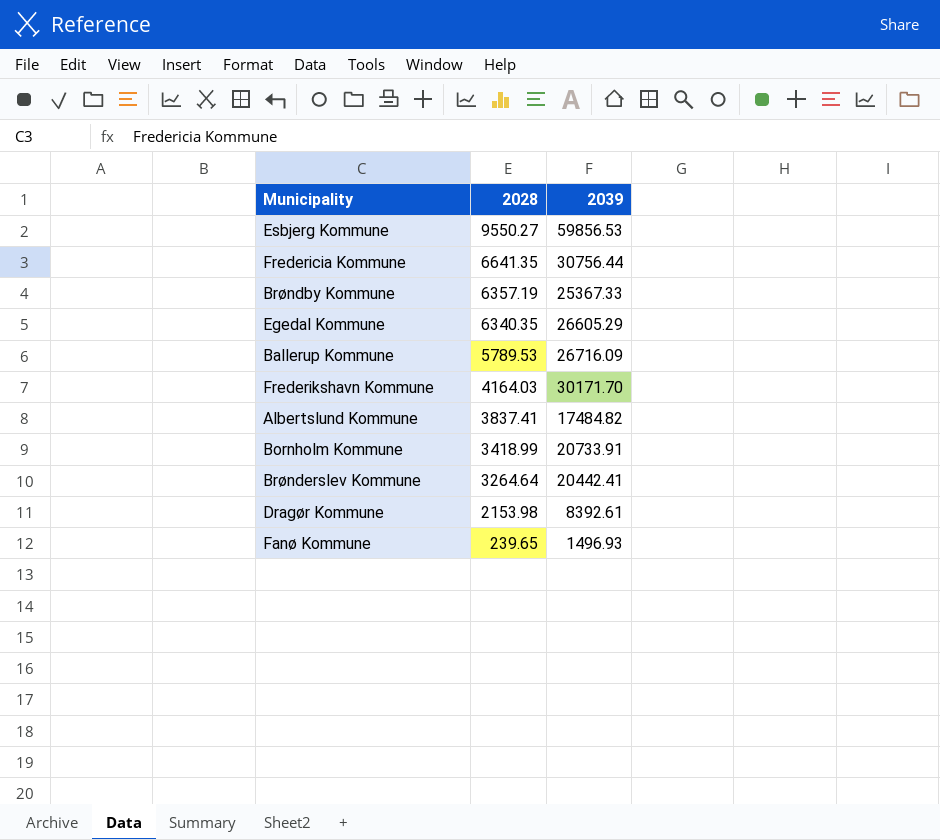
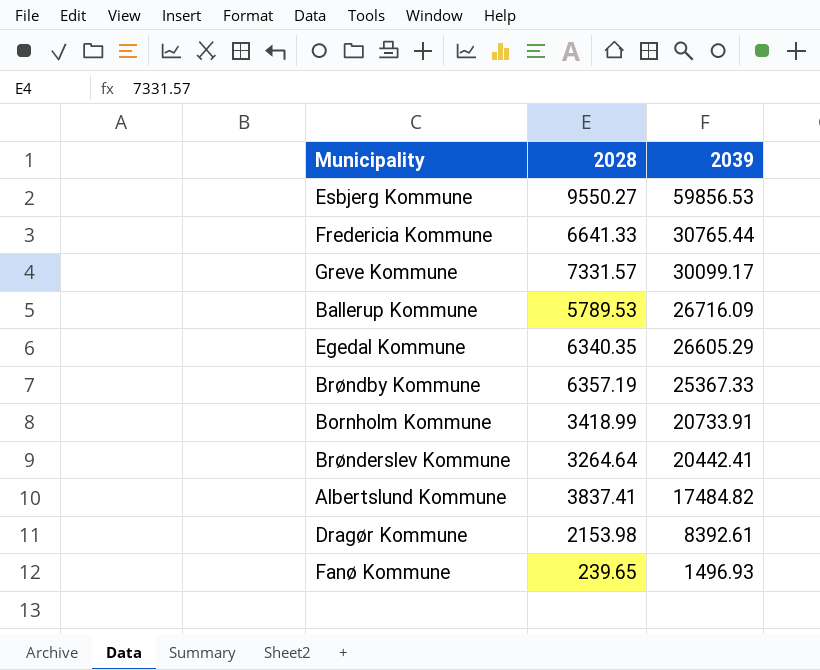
row order: 2028 descending -> 2039 descending
row Frederikshavn Kommune: 4164.03 | 30171.70 -> none
Fredericia Kommune | 2028: 6641.35 -> 6641.33
Fredericia Kommune | 2039: 30756.44 -> 30765.44
row Greve Kommune: none -> 7331.57 | 30099.17

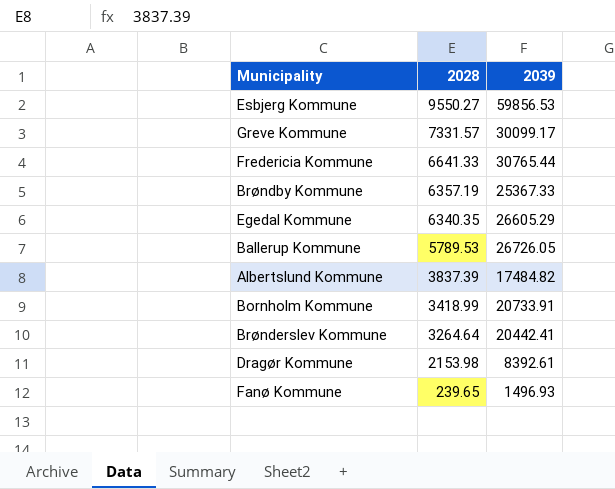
row order: 2039 descending -> 2028 descending
Ballerup Kommune | 2039: 26716.09 -> 26726.05
Albertslund Kommune | 2028: 3837.41 -> 3837.39

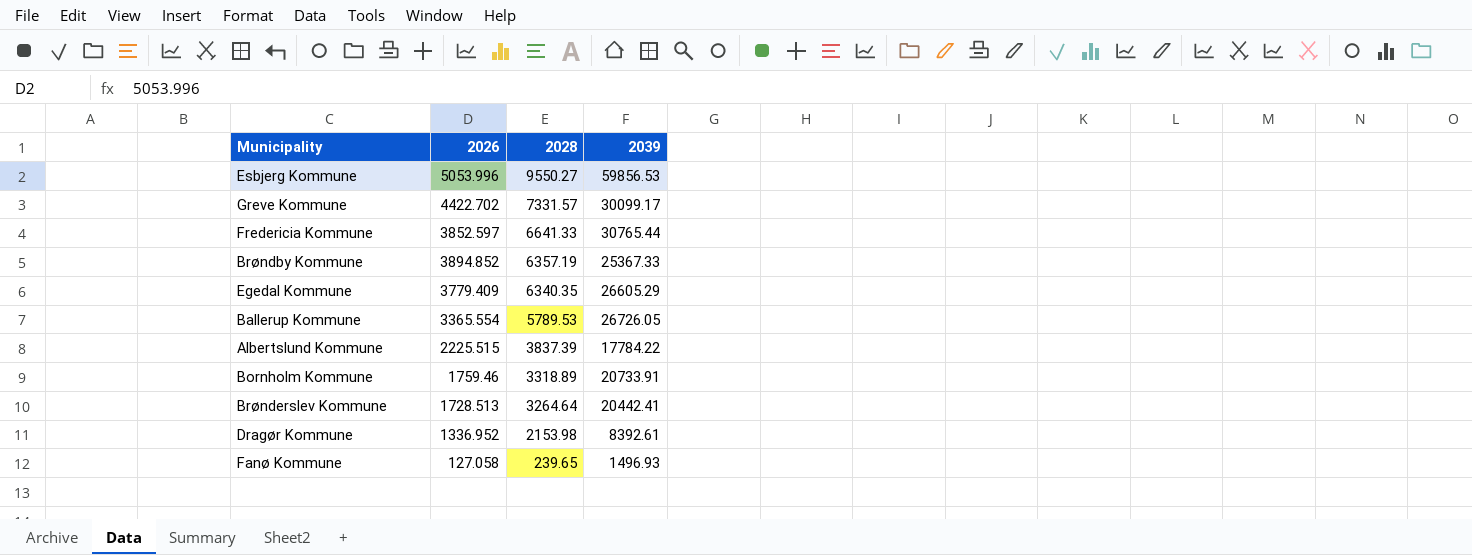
column 2026 | position: none -> 2
Albertslund Kommune | 2039: 17484.82 -> 17784.22
Bornholm Kommune | 2028: 3418.99 -> 3318.89

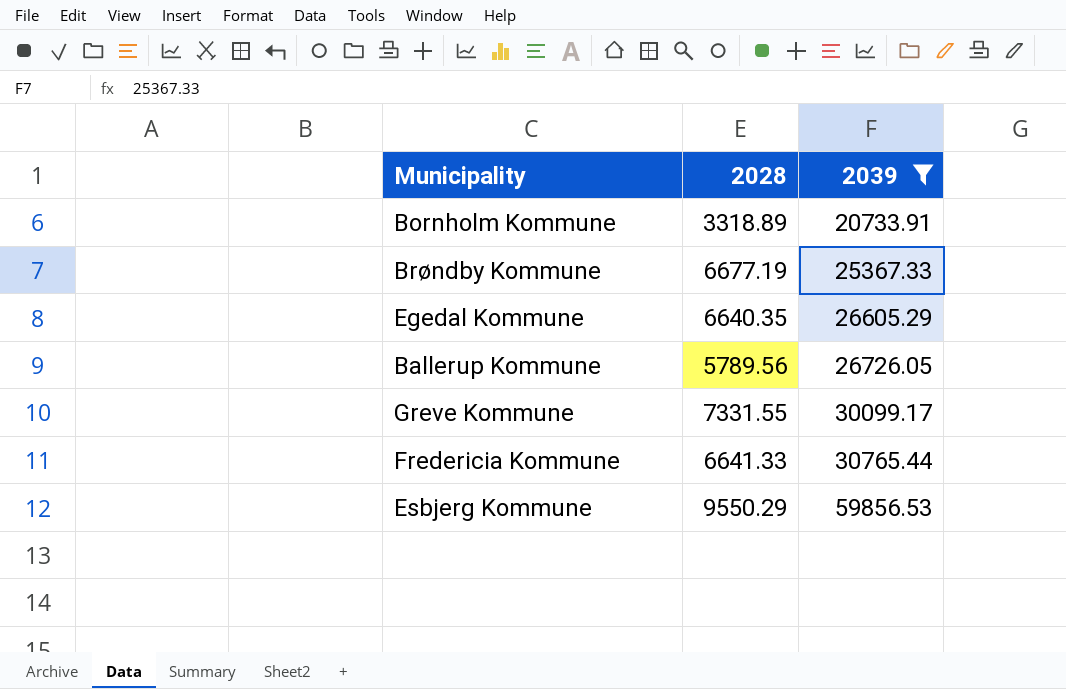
filter: none -> 2039 >= 20733.91
row order: 2028 descending -> 2039 ascending
column 2026 | position: 2 -> none
Brøndby Kommune | 2028: 6357.19 -> 6677.19
Egedal Kommune | 2028: 6340.35 -> 6640.35
Ballerup Kommune | 2028: 5789.53 -> 5789.56
Greve Kommune | 2028: 7331.57 -> 7331.55
Esbjerg Kommune | 2028: 9550.27 -> 9550.29

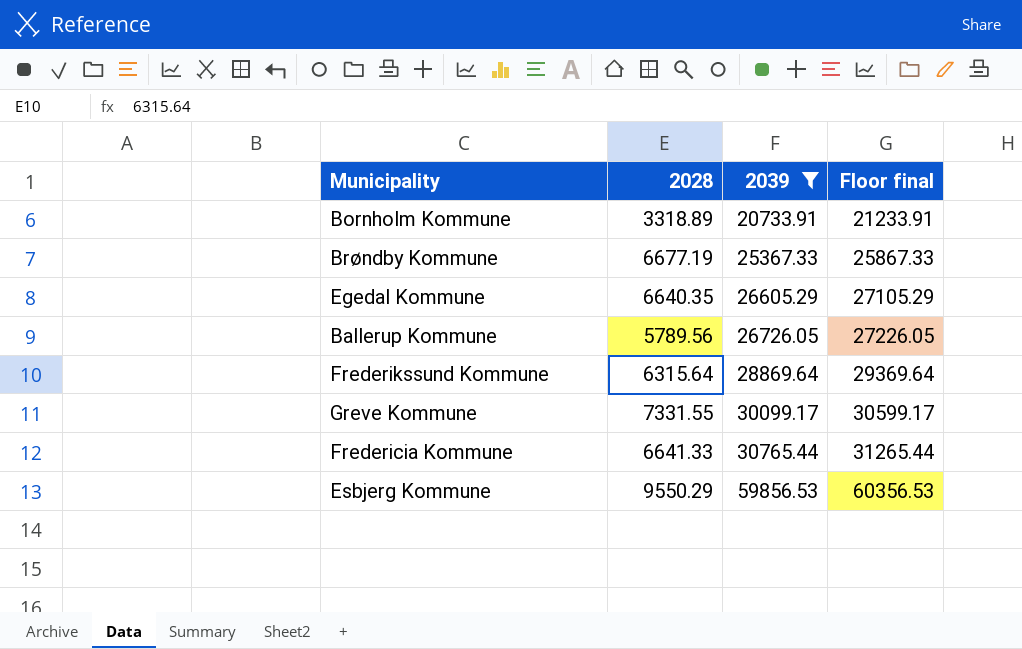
column Floor final | formula: none -> [2039] + 500
row Frederikssund Kommune: none -> 6315.64 | 28869.64 | 29369.64

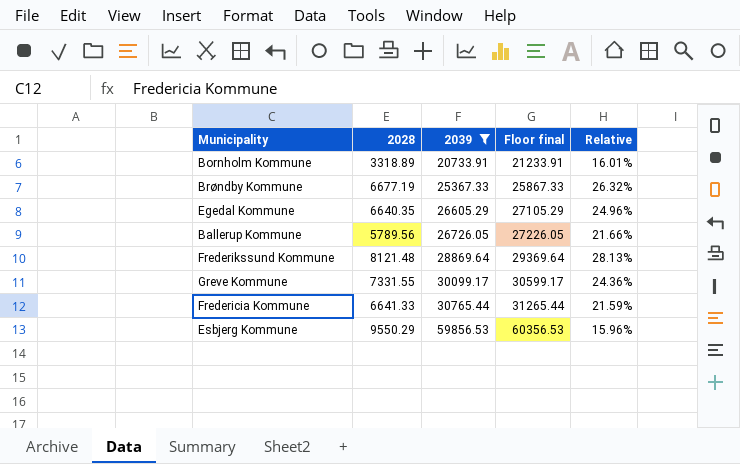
column Relative | formula: none -> [2028] / [2039]
Frederikssund Kommune | 2028: 6315.64 -> 8121.48

